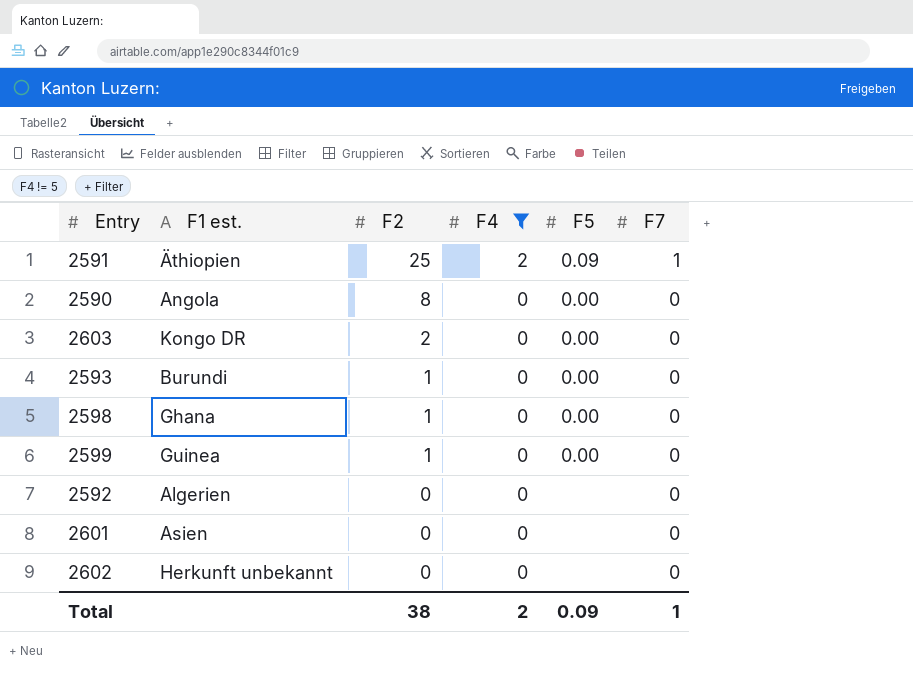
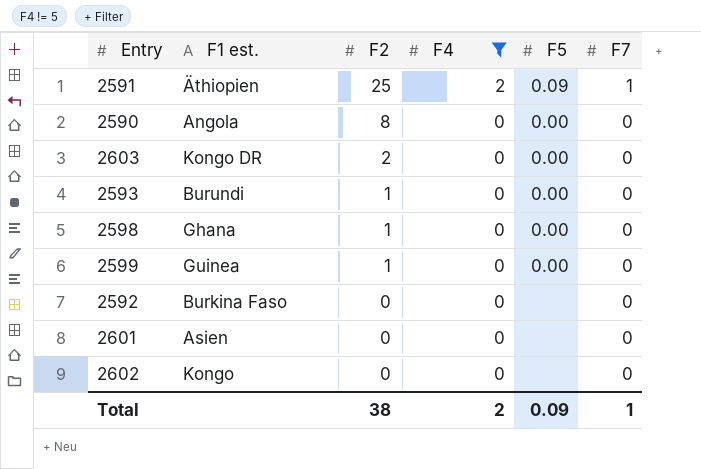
2592 | F1 est.: Algerien -> Burkina Faso
2602 | F1 est.: Herkunft unbekannt -> Kongo

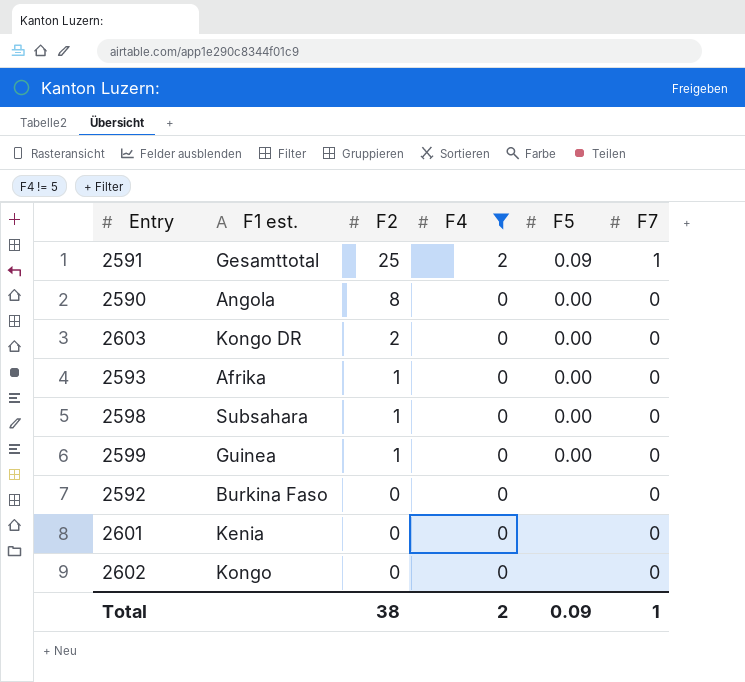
2591 | F1 est.: Äthiopien -> Gesamttotal
2593 | F1 est.: Burundi -> Afrika
2598 | F1 est.: Ghana -> Subsahara
2601 | F1 est.: Asien -> Kenia

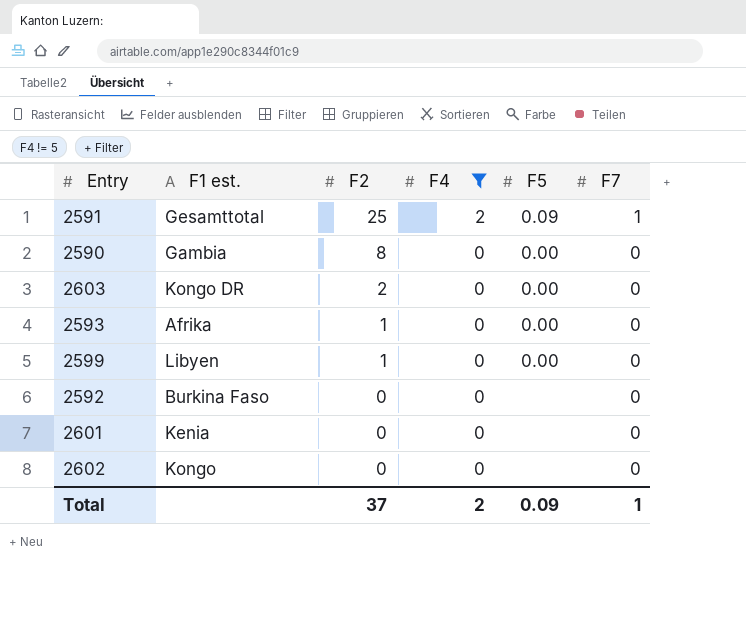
row 2598: Subsahara | 1 | 0 | 0.00 | 0 -> none
2590 | F1 est.: Angola -> Gambia
2599 | F1 est.: Guinea -> Libyen
Total | F2: 38 -> 37

